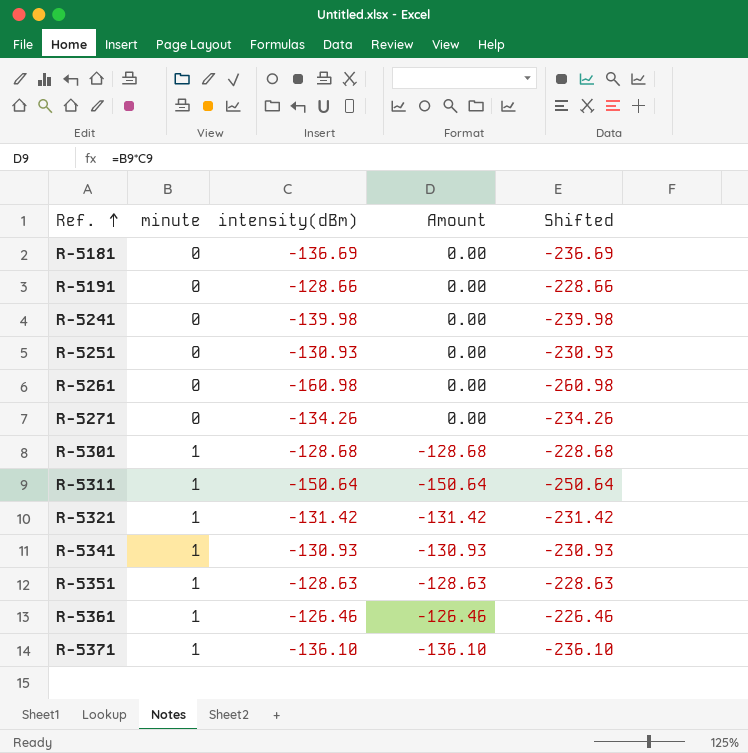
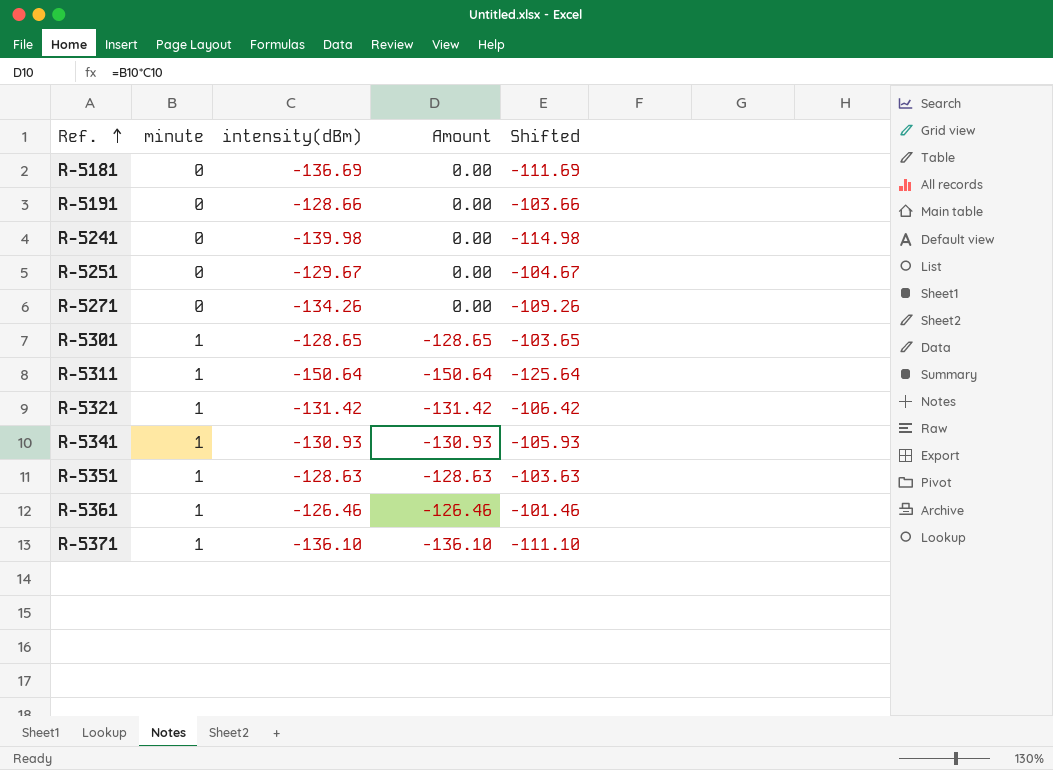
column Shifted | formula: [intensity(dBm)] - 100 -> [intensity(dBm)] + 25
row R-5261: 0 | -160.98 | 0.00 | -260.98 -> none
R-5251 | intensity(dBm): -130.93 -> -129.67
R-5301 | intensity(dBm): -128.68 -> -128.65
R-5301 | Amount: -128.68 -> -128.65

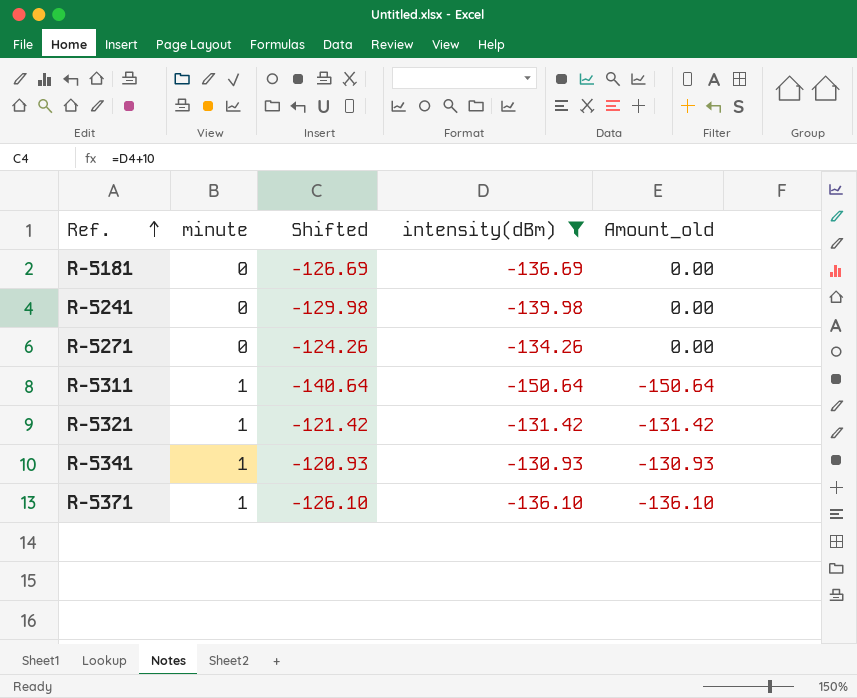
filter: none -> intensity(dBm) <= -130.93
column Shifted | formula: [intensity(dBm)] + 25 -> [intensity(dBm)] + 10
column Shifted | position: 5 -> 3
column name: Amount -> Amount_old

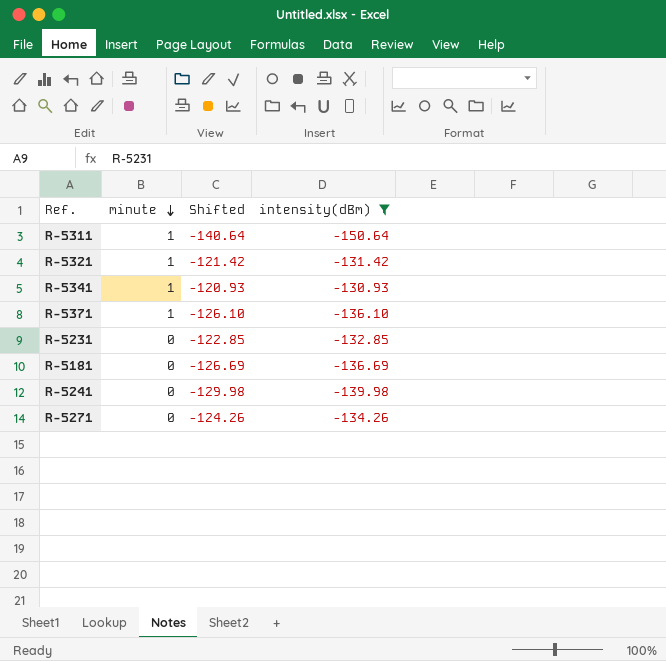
row order: Ref. ascending -> minute descending
column Amount_old | formula: [minute] * [intensity(dBm)] -> none
row R-5231: none -> 0 | -122.85 | -132.85

